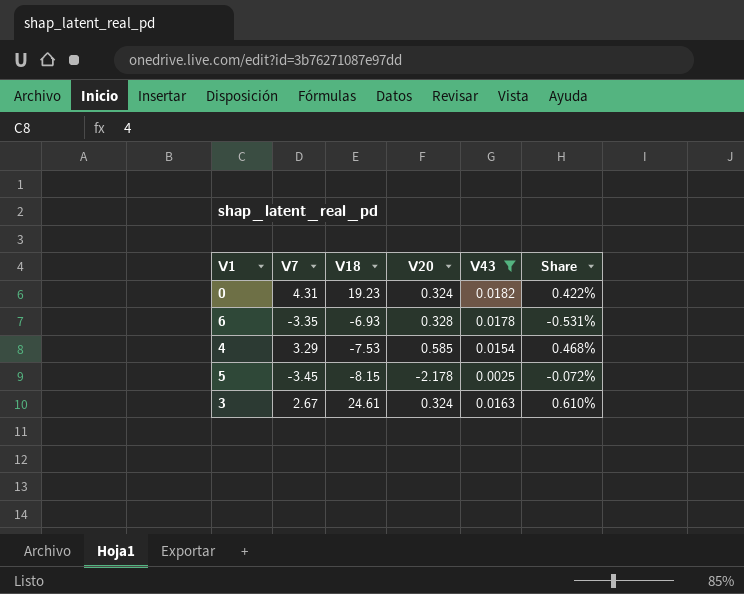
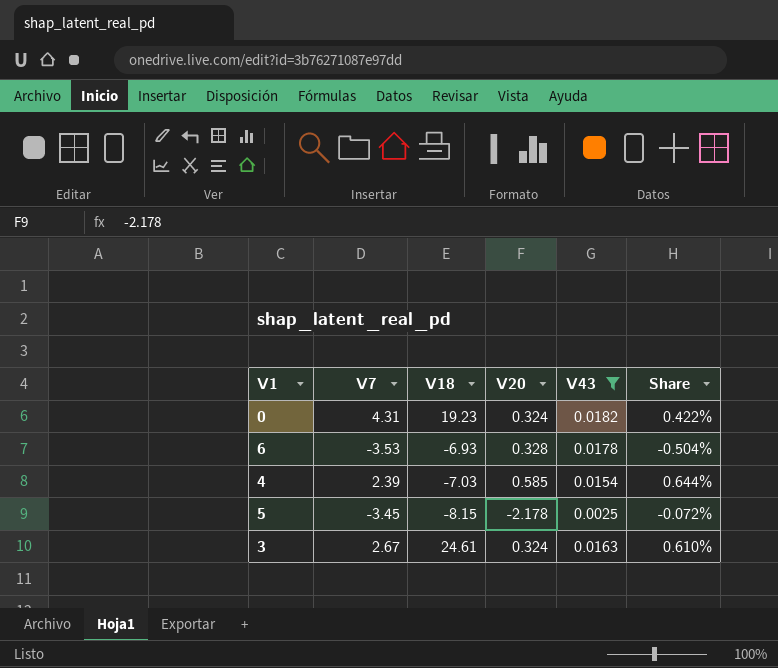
6 | V7: -3.35 -> -3.53
6 | Share: -0.531% -> -0.504%
4 | V7: 3.29 -> 2.39
4 | V18: -7.53 -> -7.03
4 | Share: 0.468% -> 0.644%

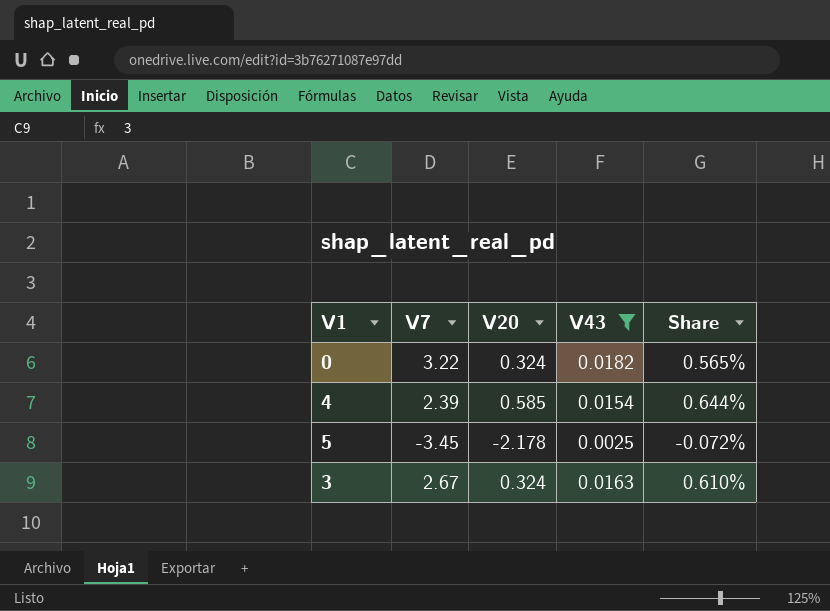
column V18 | position: 3 -> none
row 6: -3.53 | -6.93 | 0.328 | 0.0178 | -0.504% -> none
0 | V7: 4.31 -> 3.22
0 | Share: 0.422% -> 0.565%

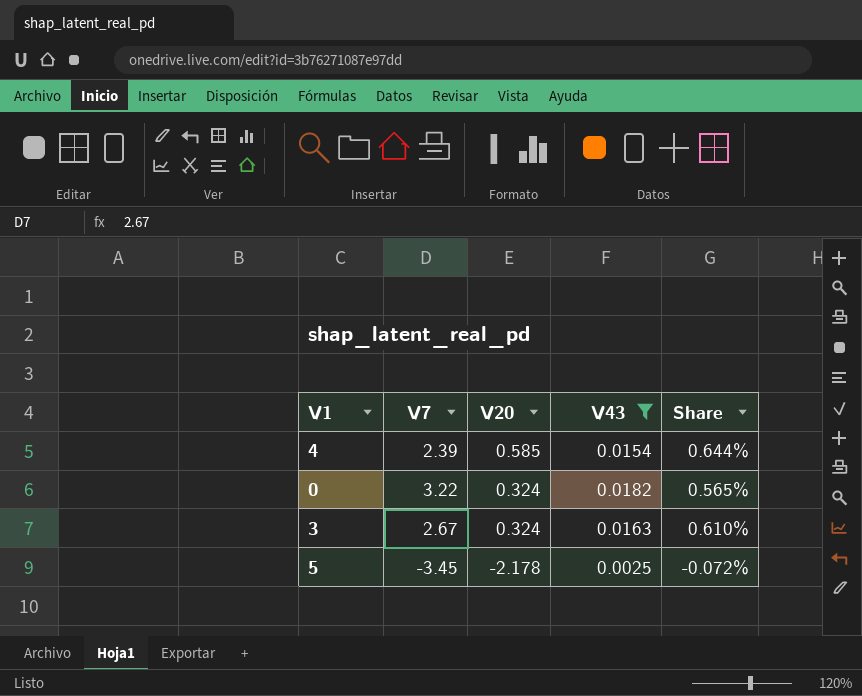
row order: none -> V20 descending

